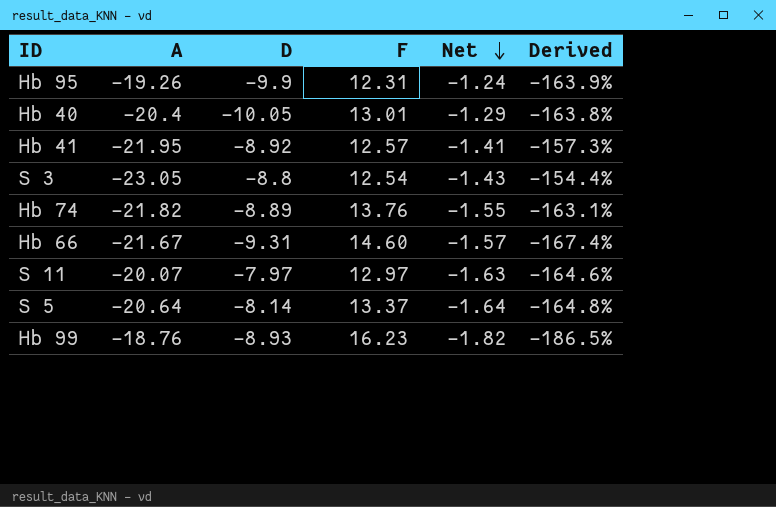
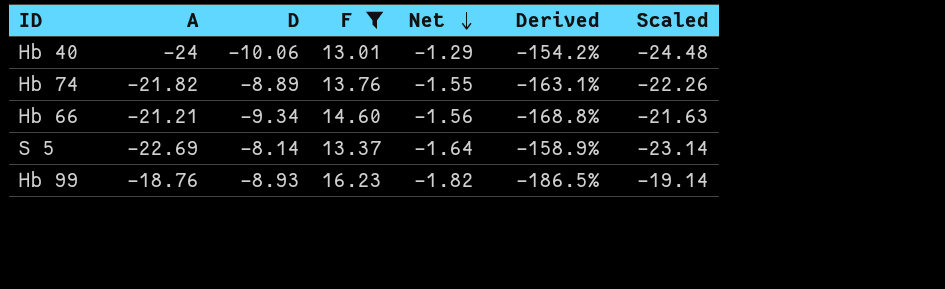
filter: none -> F >= 13.01
column Scaled | formula: none -> [A] * 1.02
Hb 40 | A: -20.4 -> -24
Hb 40 | D: -10.05 -> -10.06
Hb 40 | Derived: -163.8% -> -154.2%
Hb 66 | A: -21.67 -> -21.21
Hb 66 | D: -9.31 -> -9.34
Hb 66 | Net: -1.57 -> -1.56
Hb 66 | Derived: -167.4% -> -168.8%
S 5 | A: -20.64 -> -22.69
S 5 | Derived: -164.8% -> -158.9%

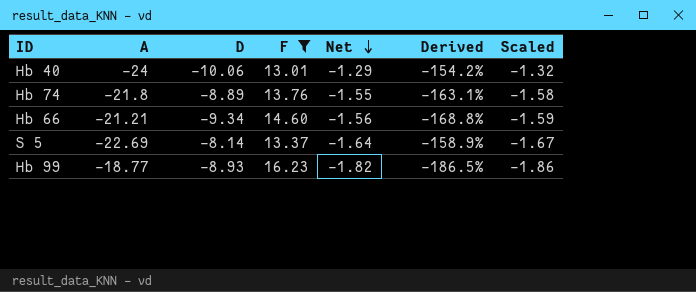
column Scaled | formula: [A] * 1.02 -> [Net] * 1.02
Hb 74 | A: -21.82 -> -21.8
Hb 99 | A: -18.76 -> -18.77

